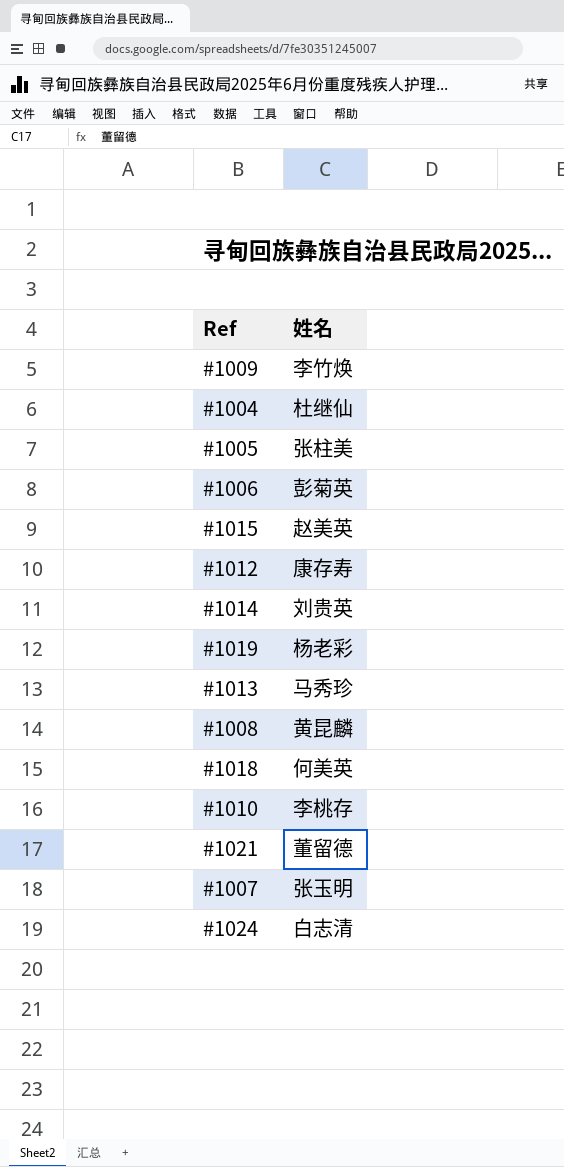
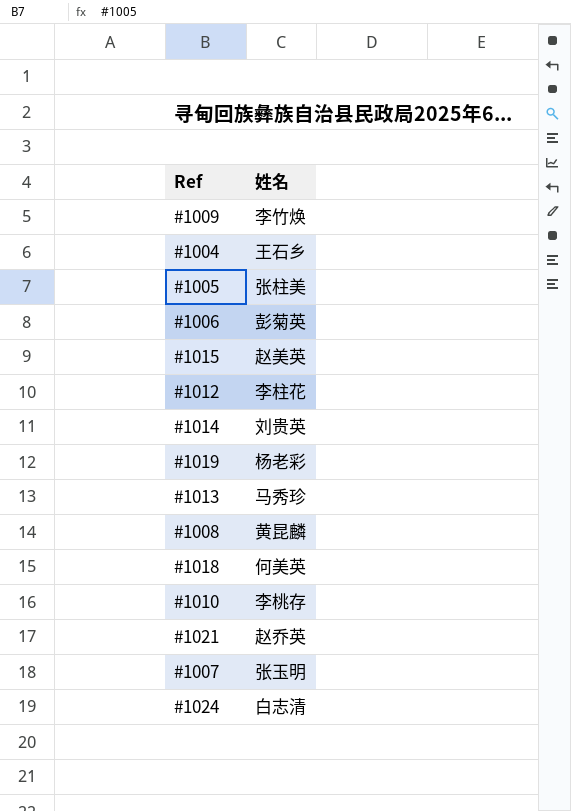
#1004 | 姓名: 杜继仙 -> 王石乡
#1012 | 姓名: 康存寿 -> 李柱花
#1021 | 姓名: 董留德 -> 赵乔英

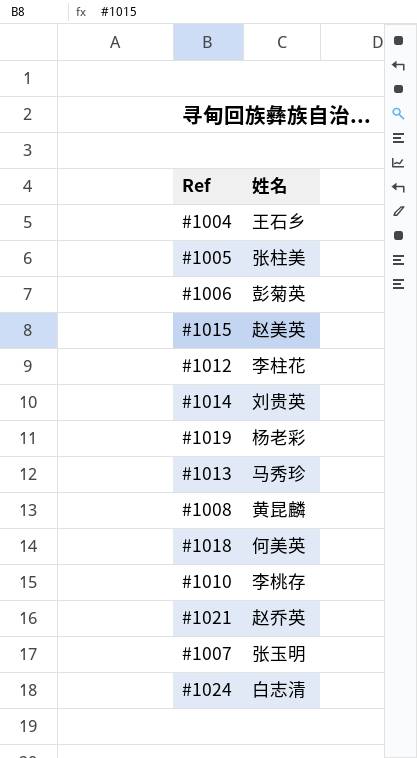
row #1009: 李竹焕 -> none

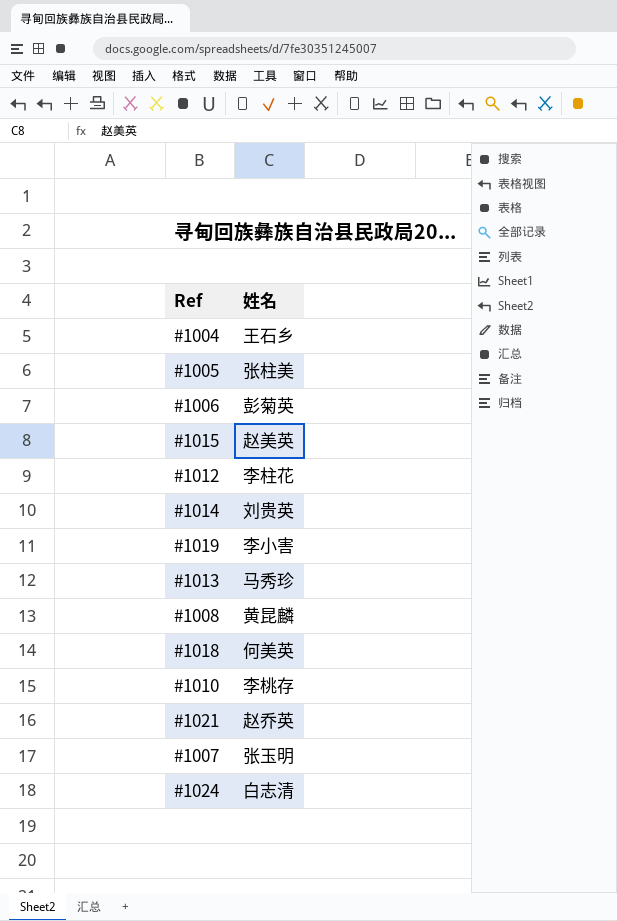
#1019 | 姓名: 杨老彩 -> 李小害

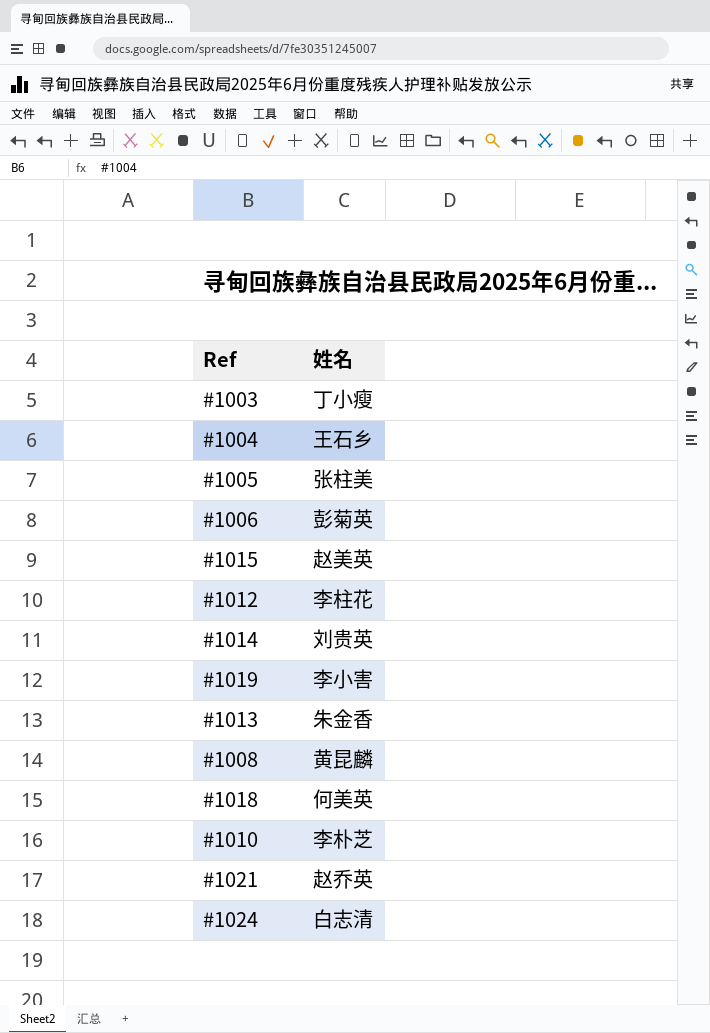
row #1007: 张玉明 -> none
row #1003: none -> 丁小瘦
#1013 | 姓名: 马秀珍 -> 朱金香
#1010 | 姓名: 李桃存 -> 李朴芝

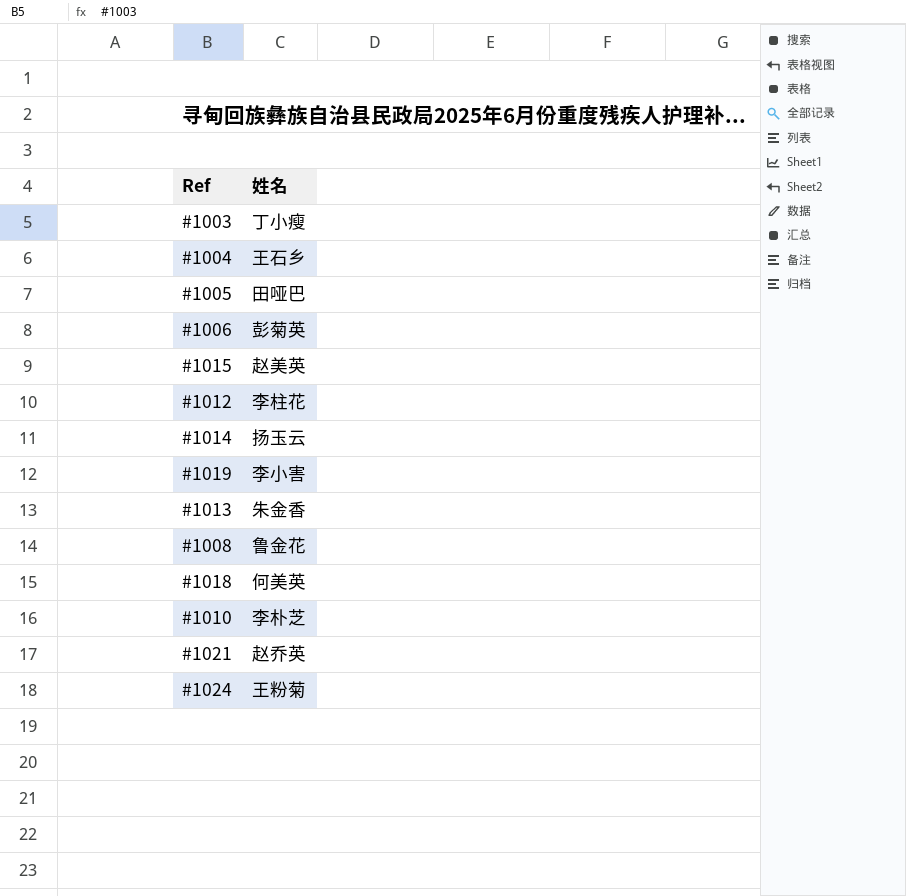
#1005 | 姓名: 张柱美 -> 田哑巴
#1014 | 姓名: 刘贵英 -> 扬玉云
#1008 | 姓名: 黄昆麟 -> 鲁金花
#1024 | 姓名: 白志清 -> 王粉菊

